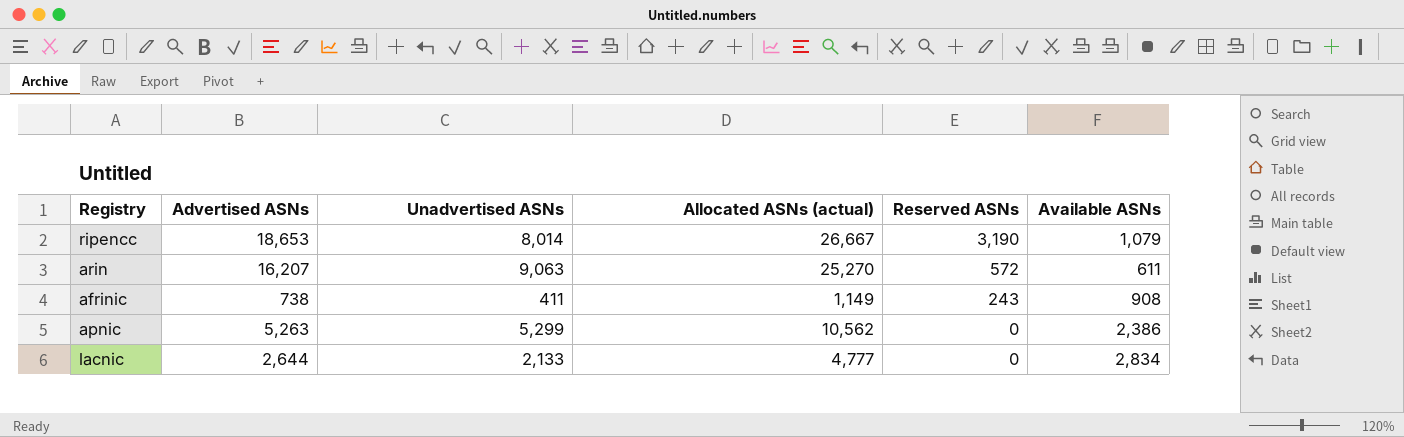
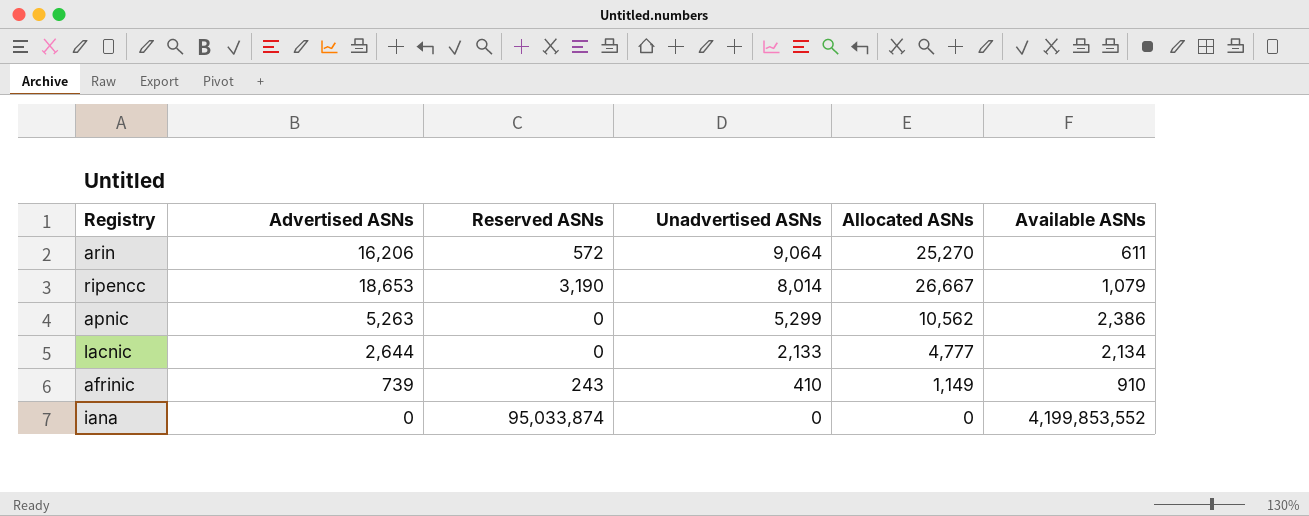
row order: Reserved ASNs descending -> Unadvertised ASNs descending
column Reserved ASNs | position: 5 -> 3
column name: Allocated ASNs (actual) -> Allocated ASNs
arin | Advertised ASNs: 16,207 -> 16,206
arin | Unadvertised ASNs: 9,063 -> 9,064
lacnic | Available ASNs: 2,834 -> 2,134
afrinic | Advertised ASNs: 738 -> 739
afrinic | Unadvertised ASNs: 411 -> 410
afrinic | Available ASNs: 908 -> 910
row iana: none -> 0 | 95,033,874 | 0 | 0 | 4,199,853,552

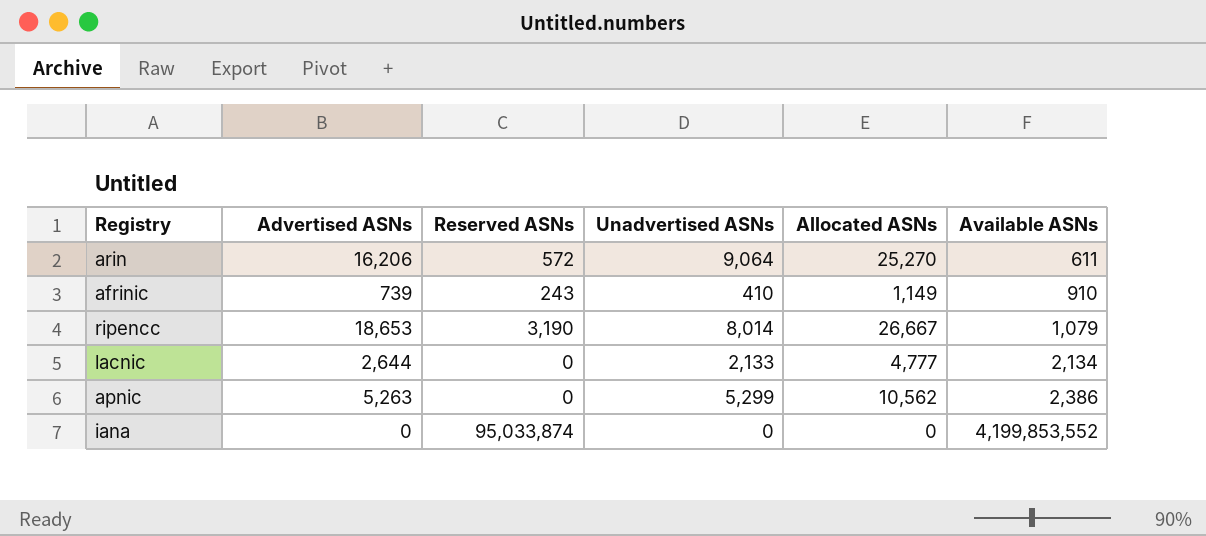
row order: Unadvertised ASNs descending -> Available ASNs ascending

